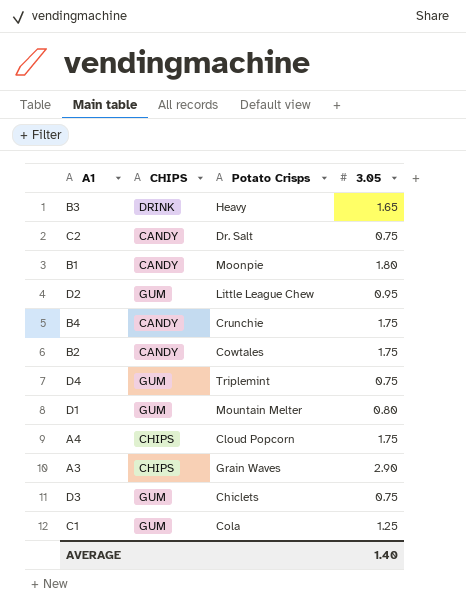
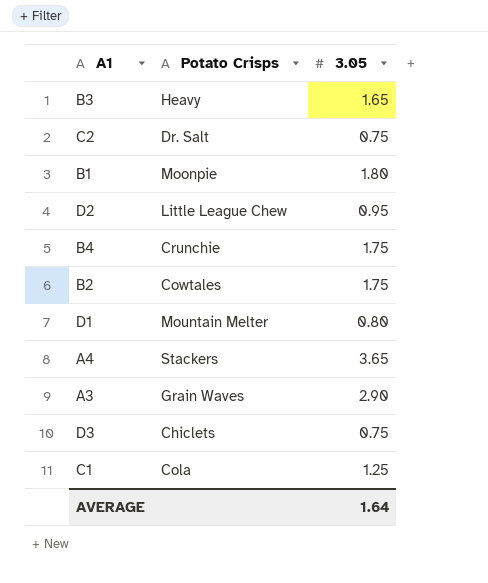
column CHIPS | position: 2 -> none
row D4: GUM | Triplemint | 0.75 -> none
A4 | Potato Crisps: Cloud Popcorn -> Stackers
A4 | 3.05: 1.75 -> 3.65
AVERAGE | 3.05: 1.40 -> 1.64

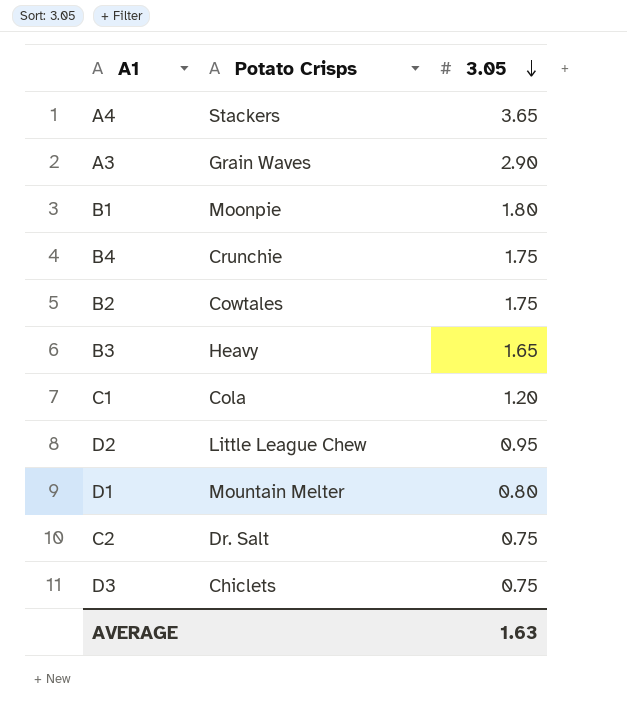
row order: none -> 3.05 descending
C1 | 3.05: 1.25 -> 1.20
AVERAGE | 3.05: 1.64 -> 1.63

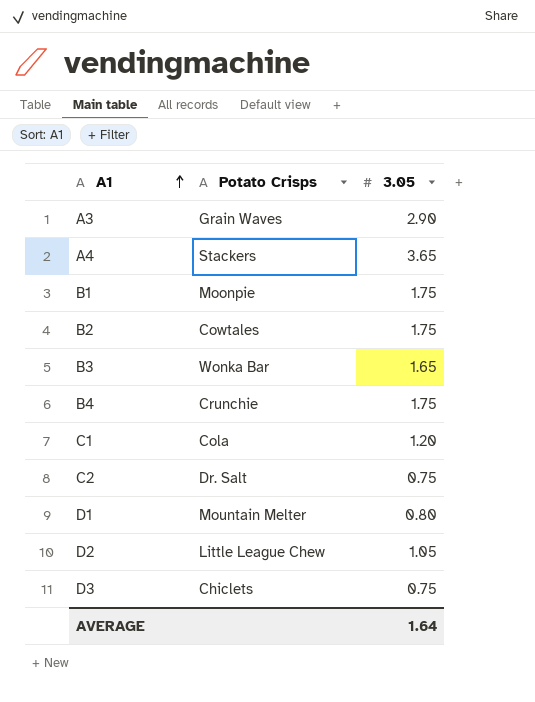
row order: 3.05 descending -> A1 ascending
B1 | 3.05: 1.80 -> 1.75
B3 | Potato Crisps: Heavy -> Wonka Bar
D2 | 3.05: 0.95 -> 1.05
AVERAGE | 3.05: 1.63 -> 1.64

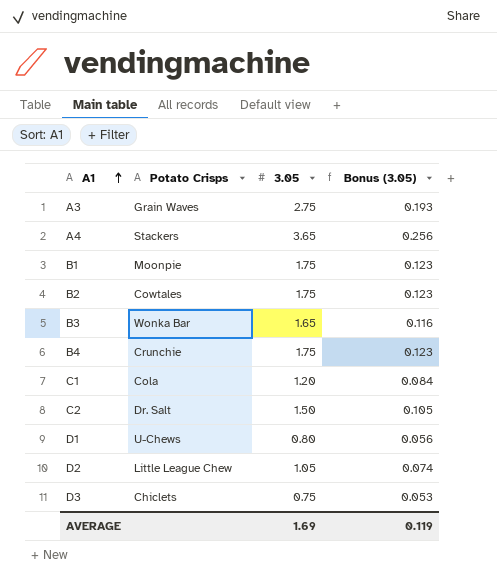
column Bonus (3.05) | formula: none -> [3.05] * 0.07
A3 | 3.05: 2.90 -> 2.75
C2 | 3.05: 0.75 -> 1.50
D1 | Potato Crisps: Mountain Melter -> U-Chews
AVERAGE | 3.05: 1.64 -> 1.69

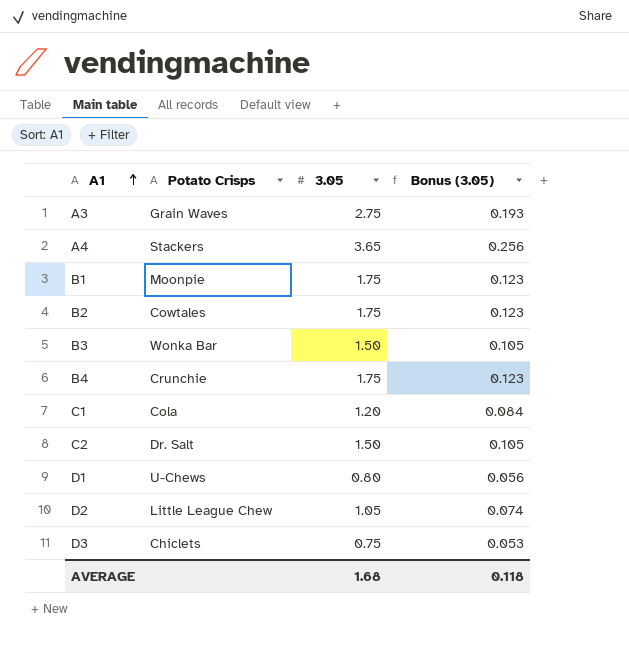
B3 | 3.05: 1.65 -> 1.50
B3 | Bonus (3.05): 0.116 -> 0.105
AVERAGE | 3.05: 1.69 -> 1.68
AVERAGE | Bonus (3.05): 0.119 -> 0.118

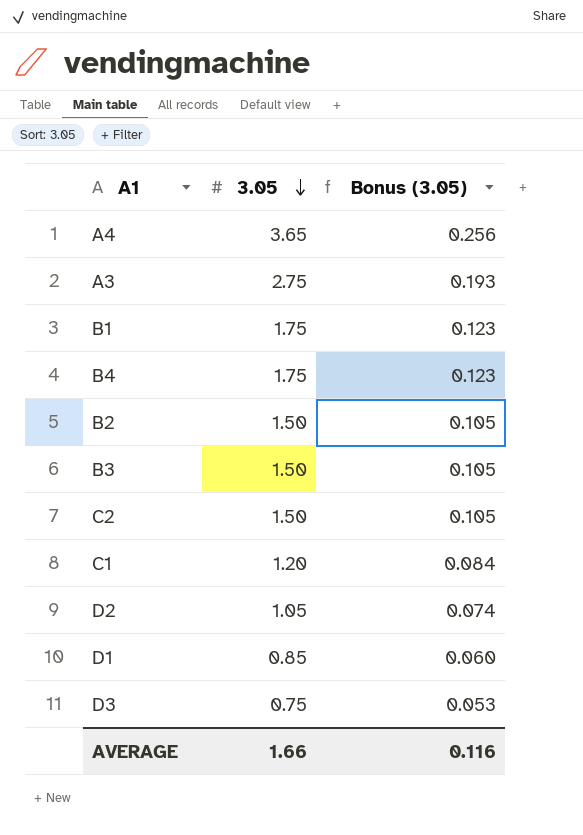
row order: A1 ascending -> 3.05 descending
column Potato Crisps | position: 2 -> none
B2 | 3.05: 1.75 -> 1.50
B2 | Bonus (3.05): 0.123 -> 0.105
D1 | 3.05: 0.80 -> 0.85
D1 | Bonus (3.05): 0.056 -> 0.060
AVERAGE | 3.05: 1.68 -> 1.66
AVERAGE | Bonus (3.05): 0.118 -> 0.116

